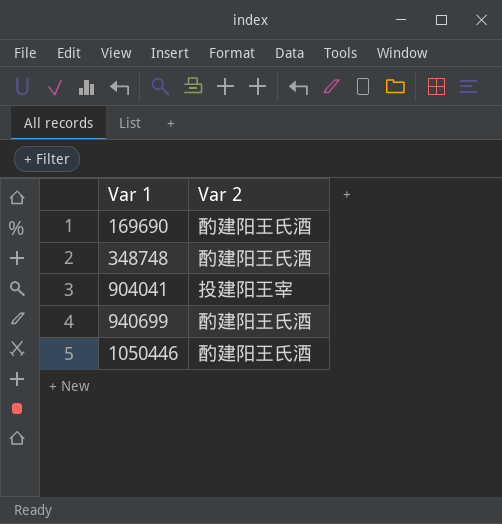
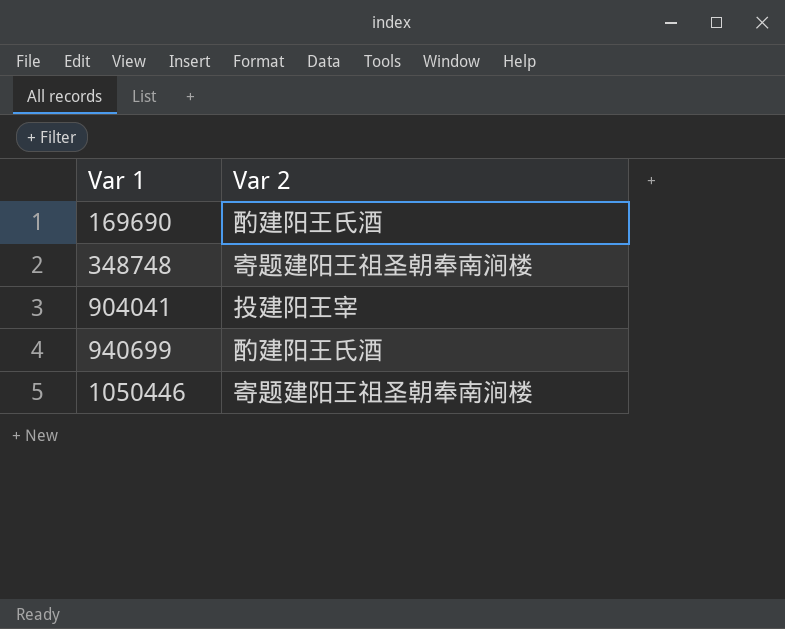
348748 | Var 2: 酌建阳王氏酒 -> 寄题建阳王祖圣朝奉南涧楼
1050446 | Var 2: 酌建阳王氏酒 -> 寄题建阳王祖圣朝奉南涧楼

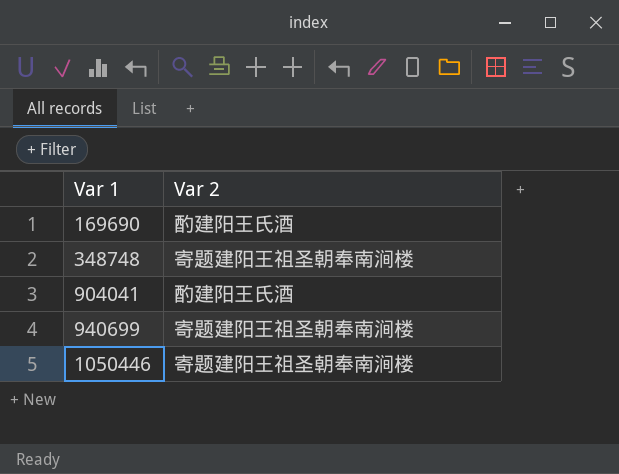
904041 | Var 2: 投建阳王宰 -> 酌建阳王氏酒
940699 | Var 2: 酌建阳王氏酒 -> 寄题建阳王祖圣朝奉南涧楼

